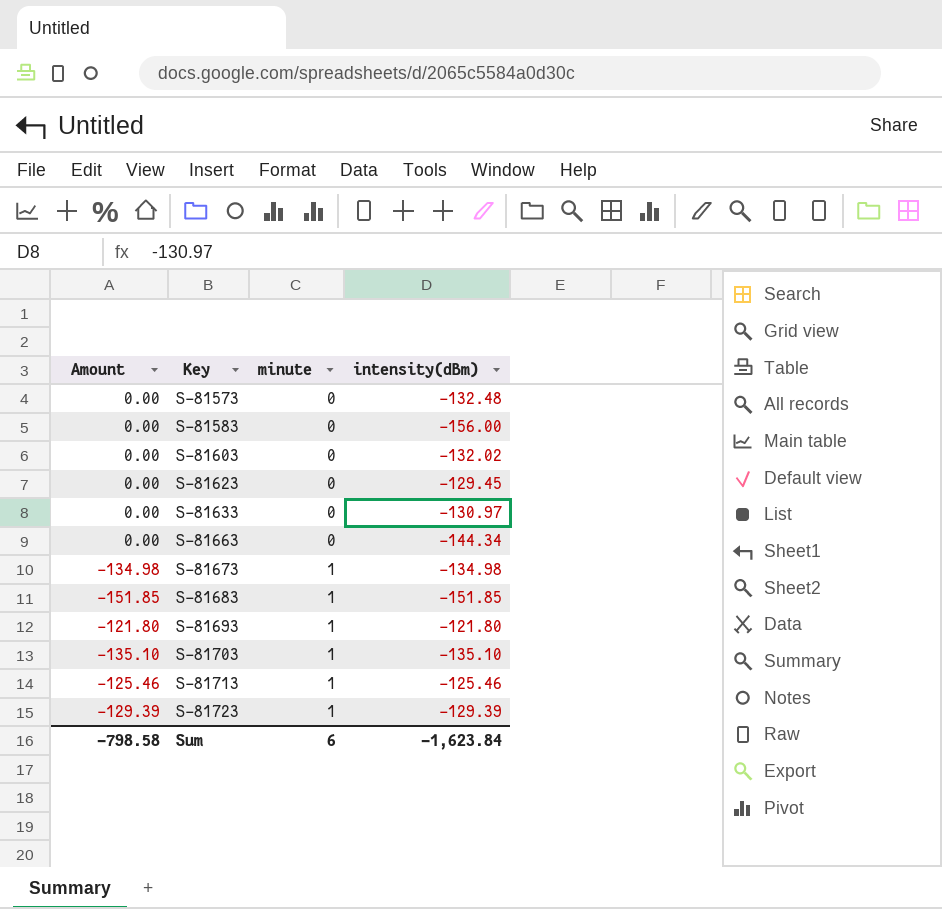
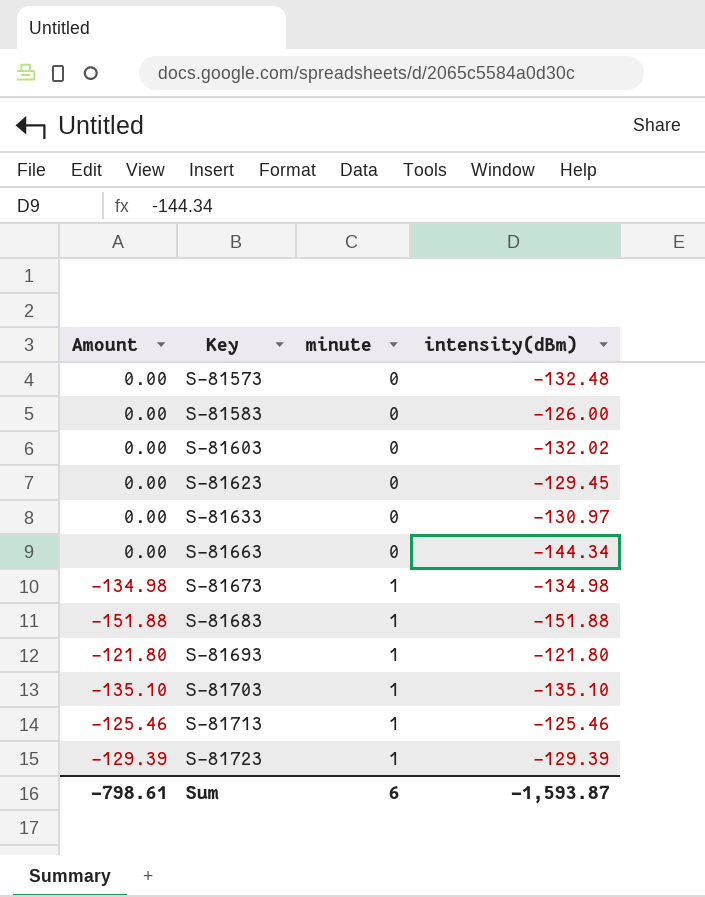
S-81583 | intensity(dBm): -156.00 -> -126.00
S-81683 | Amount: -151.85 -> -151.88
S-81683 | intensity(dBm): -151.85 -> -151.88
Sum | Amount: -798.58 -> -798.61
Sum | intensity(dBm): -1,623.84 -> -1,593.87

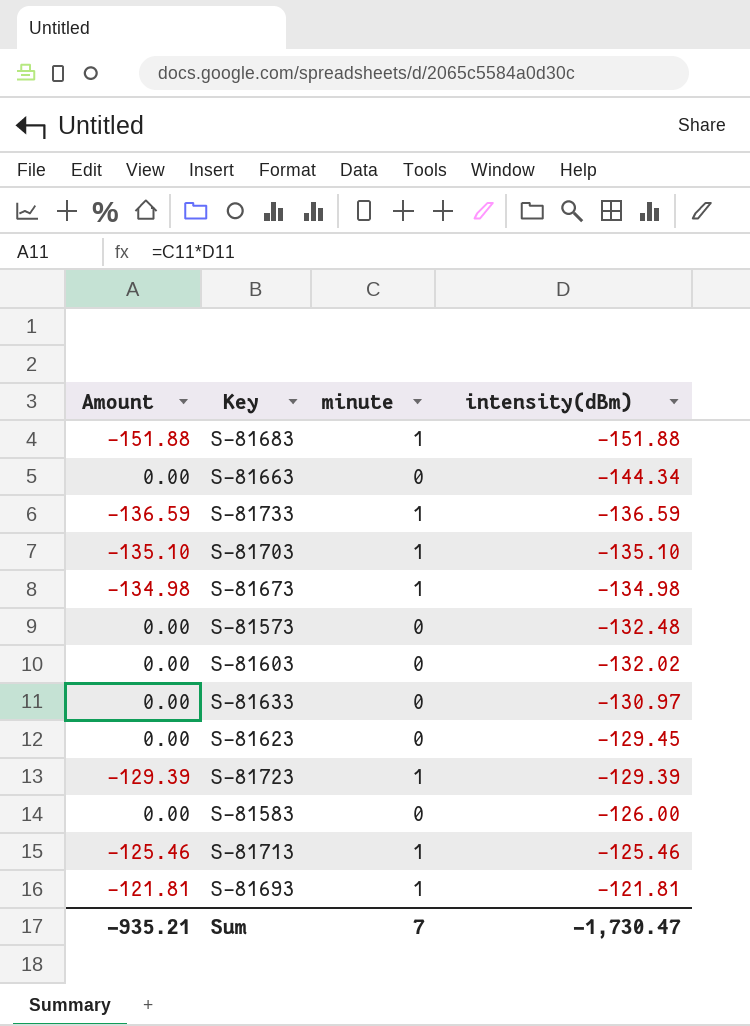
row order: Key ascending -> intensity(dBm) ascending
row S-81733: none -> -136.59 | 1 | -136.59
S-81693 | Amount: -121.80 -> -121.81
S-81693 | intensity(dBm): -121.80 -> -121.81
Sum | Amount: -798.61 -> -935.21
Sum | minute: 6 -> 7
Sum | intensity(dBm): -1,593.87 -> -1,730.47

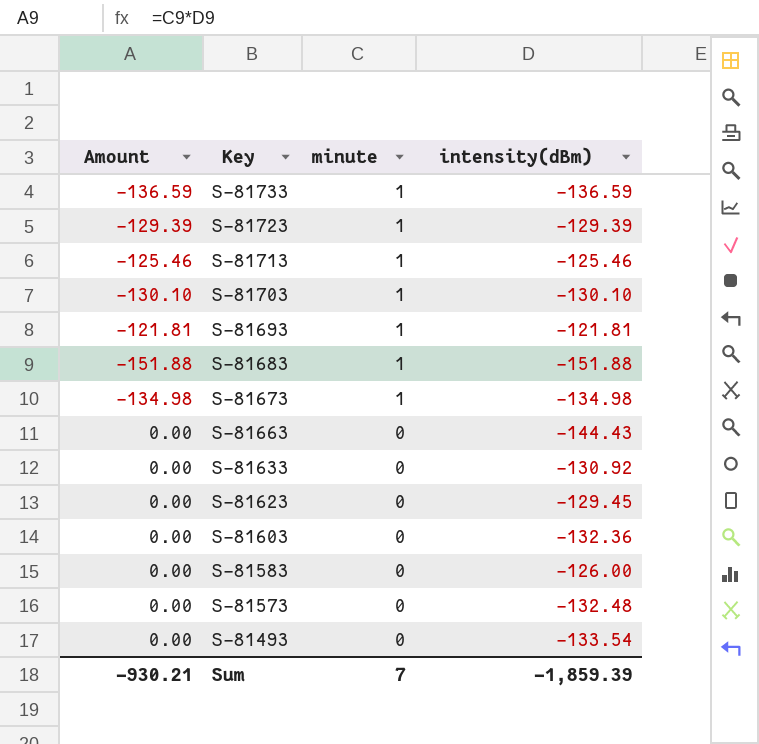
row order: intensity(dBm) ascending -> Key descending
S-81703 | Amount: -135.10 -> -130.10
S-81703 | intensity(dBm): -135.10 -> -130.10
S-81663 | intensity(dBm): -144.34 -> -144.43
S-81633 | intensity(dBm): -130.97 -> -130.92
S-81603 | intensity(dBm): -132.02 -> -132.36
row S-81493: none -> 0.00 | 0 | -133.54
Sum | Amount: -935.21 -> -930.21
Sum | intensity(dBm): -1,730.47 -> -1,859.39

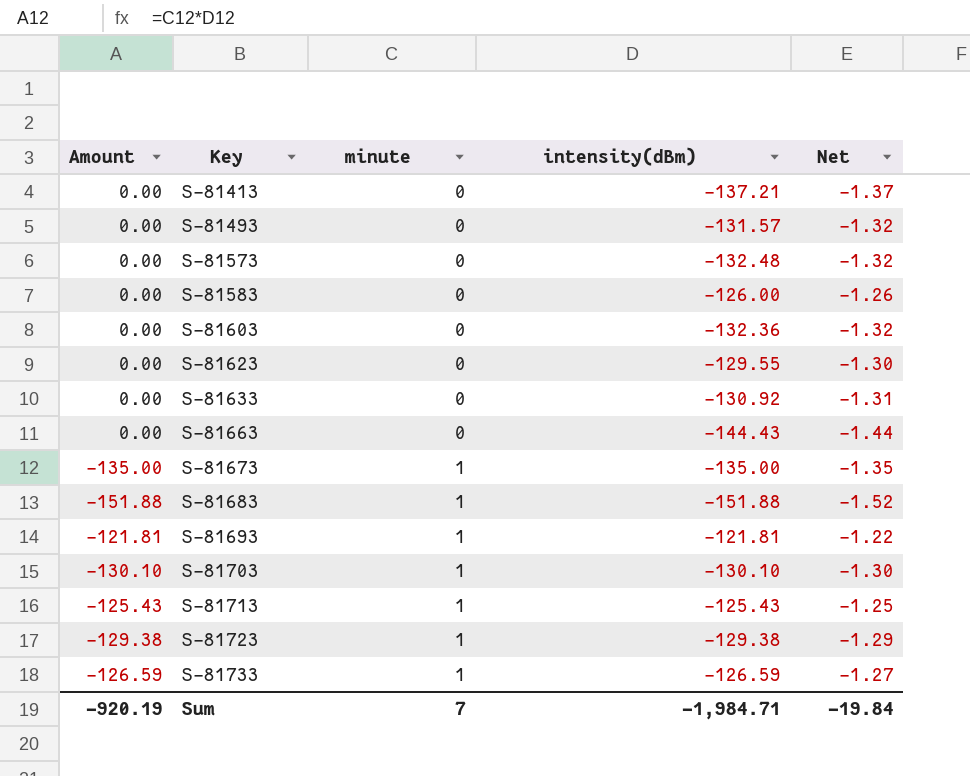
row order: Key descending -> Key ascending
column Net | formula: none -> [intensity(dBm)] * 0.01
row S-81413: none -> 0.00 | 0 | -137.21 | -1.37
S-81493 | intensity(dBm): -133.54 -> -131.57
S-81623 | intensity(dBm): -129.45 -> -129.55
S-81673 | Amount: -134.98 -> -135.00
S-81673 | intensity(dBm): -134.98 -> -135.00
S-81713 | Amount: -125.46 -> -125.43
S-81713 | intensity(dBm): -125.46 -> -125.43
S-81723 | Amount: -129.39 -> -129.38
S-81723 | intensity(dBm): -129.39 -> -129.38
S-81733 | Amount: -136.59 -> -126.59
S-81733 | intensity(dBm): -136.59 -> -126.59
Sum | Amount: -930.21 -> -920.19
Sum | intensity(dBm): -1,859.39 -> -1,984.71

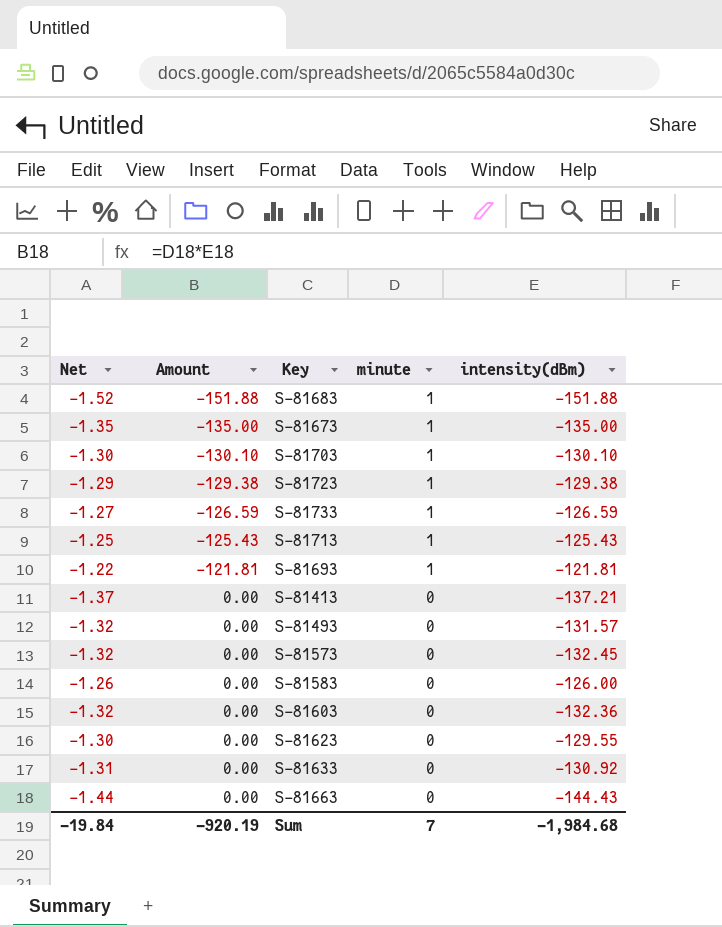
row order: Key ascending -> Amount ascending
column Net | position: 5 -> 1
S-81573 | intensity(dBm): -132.48 -> -132.45
Sum | intensity(dBm): -1,984.71 -> -1,984.68

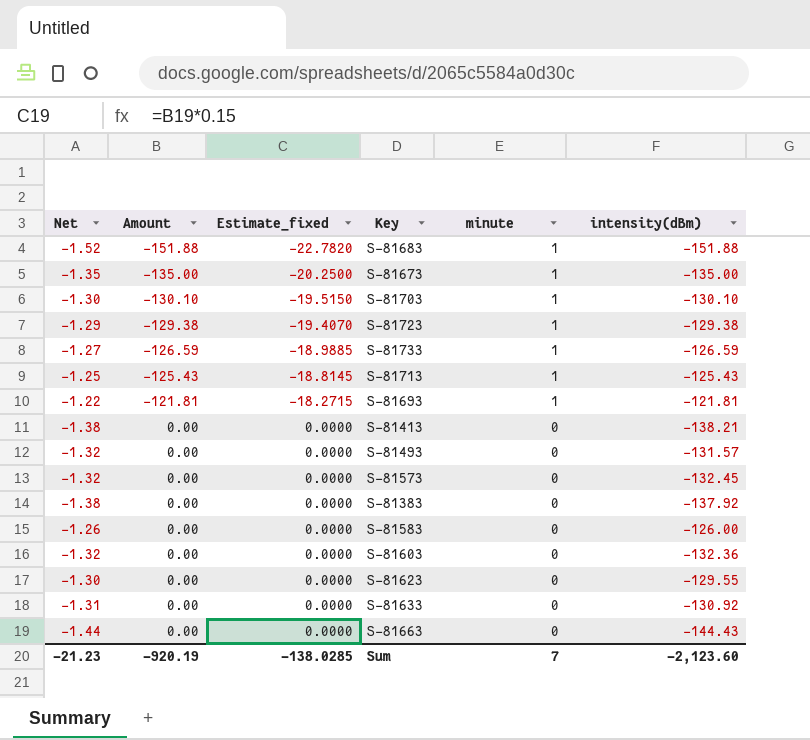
column Estimate_fixed | formula: none -> [Amount] * 0.15
S-81413 | Net: -1.37 -> -1.38
S-81413 | intensity(dBm): -137.21 -> -138.21
row S-81383: none -> -1.38 | 0.00 | 0.0000 | 0 | -137.92
Sum | Net: -19.84 -> -21.23
Sum | intensity(dBm): -1,984.68 -> -2,123.60

